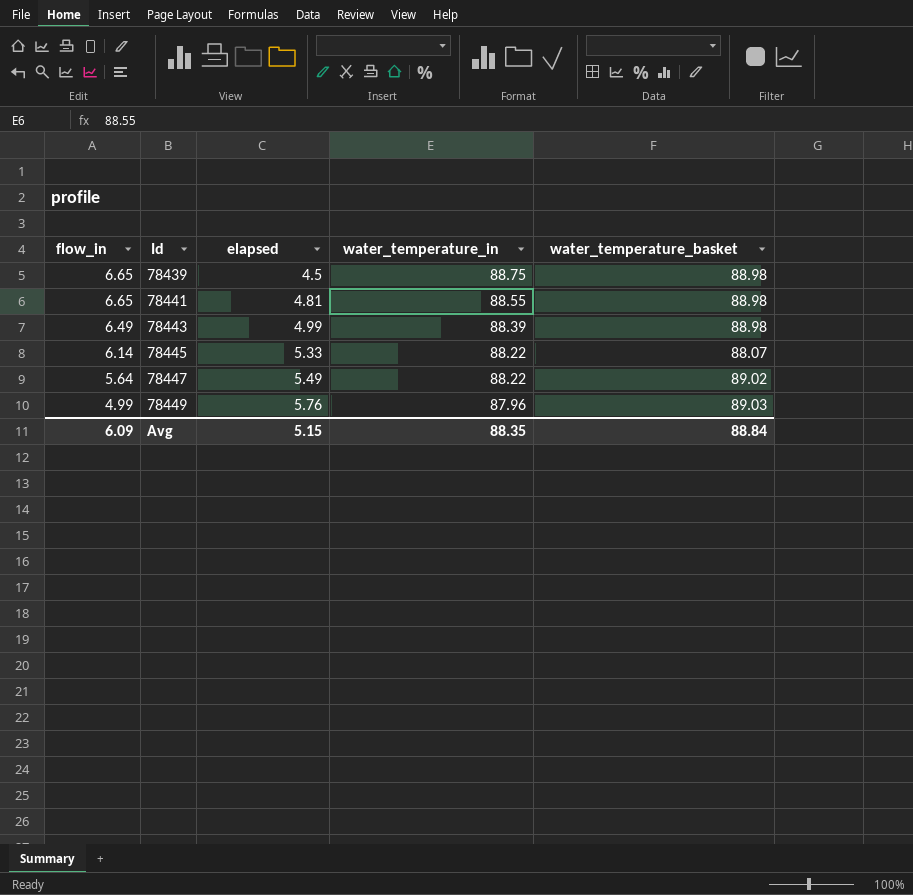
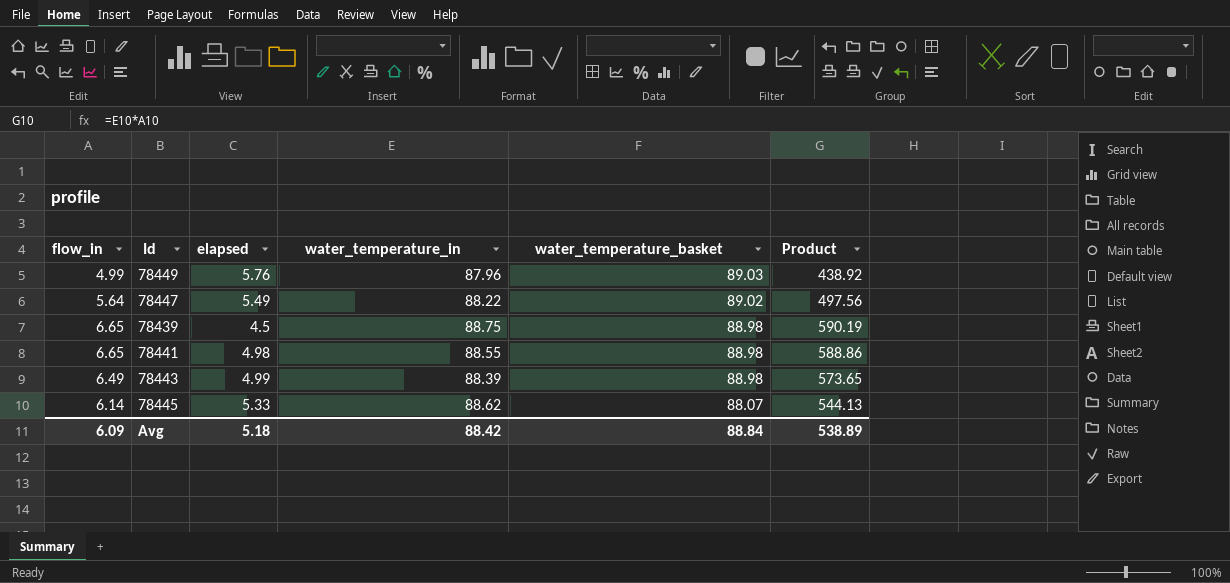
row order: flow_in descending -> water_temperature_basket descending
column Product | formula: none -> [flow_in] * [water_temperature_in]
78441 | elapsed: 4.81 -> 4.98
78445 | water_temperature_in: 88.22 -> 88.62
Avg | elapsed: 5.15 -> 5.18
Avg | water_temperature_in: 88.35 -> 88.42

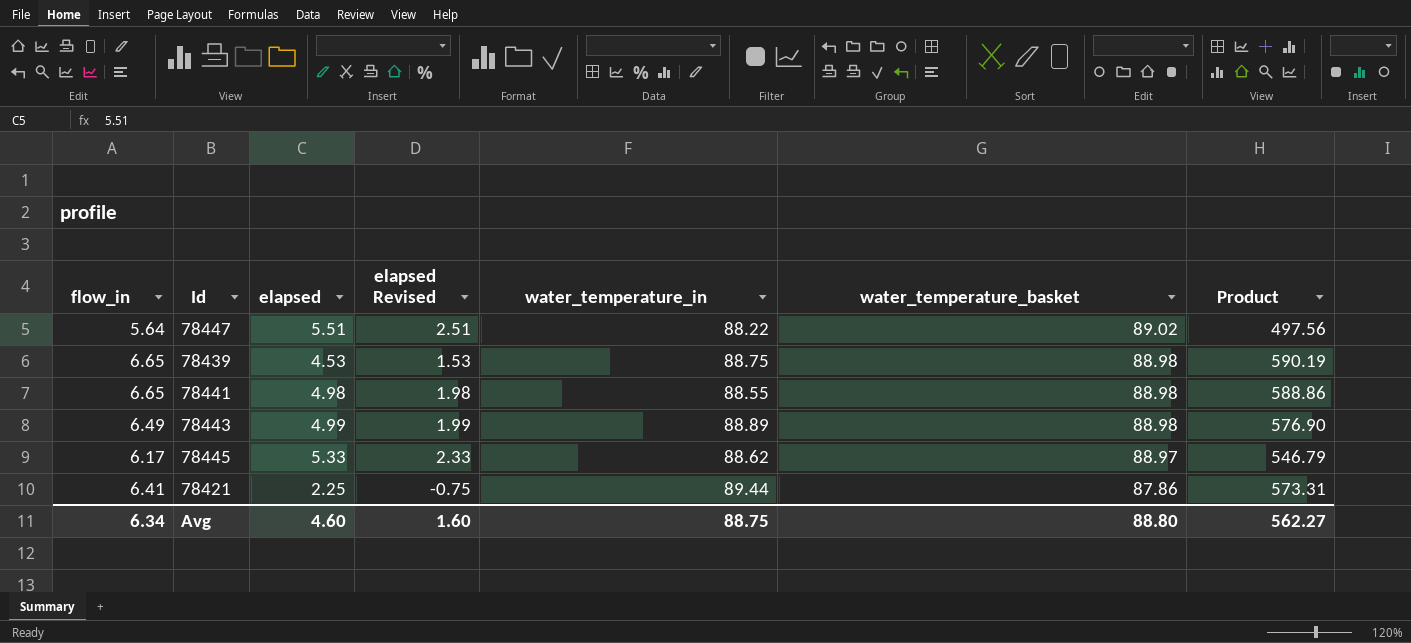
column elapsed Revised | formula: none -> [elapsed] - 3
row 78449: 4.99 | 5.76 | 87.96 | 89.03 | 438.92 -> none
78447 | elapsed: 5.49 -> 5.51
78439 | elapsed: 4.5 -> 4.53
78443 | water_temperature_in: 88.39 -> 88.89
78443 | Product: 573.65 -> 576.90
78445 | flow_in: 6.14 -> 6.17
78445 | water_temperature_basket: 88.07 -> 88.97
78445 | Product: 544.13 -> 546.79
row 78421: none -> 6.41 | 2.25 | -0.75 | 89.44 | 87.86 | 573.31
Avg | flow_in: 6.09 -> 6.34
Avg | elapsed: 5.18 -> 4.60
Avg | water_temperature_in: 88.42 -> 88.75
Avg | water_temperature_basket: 88.84 -> 88.80
Avg | Product: 538.89 -> 562.27

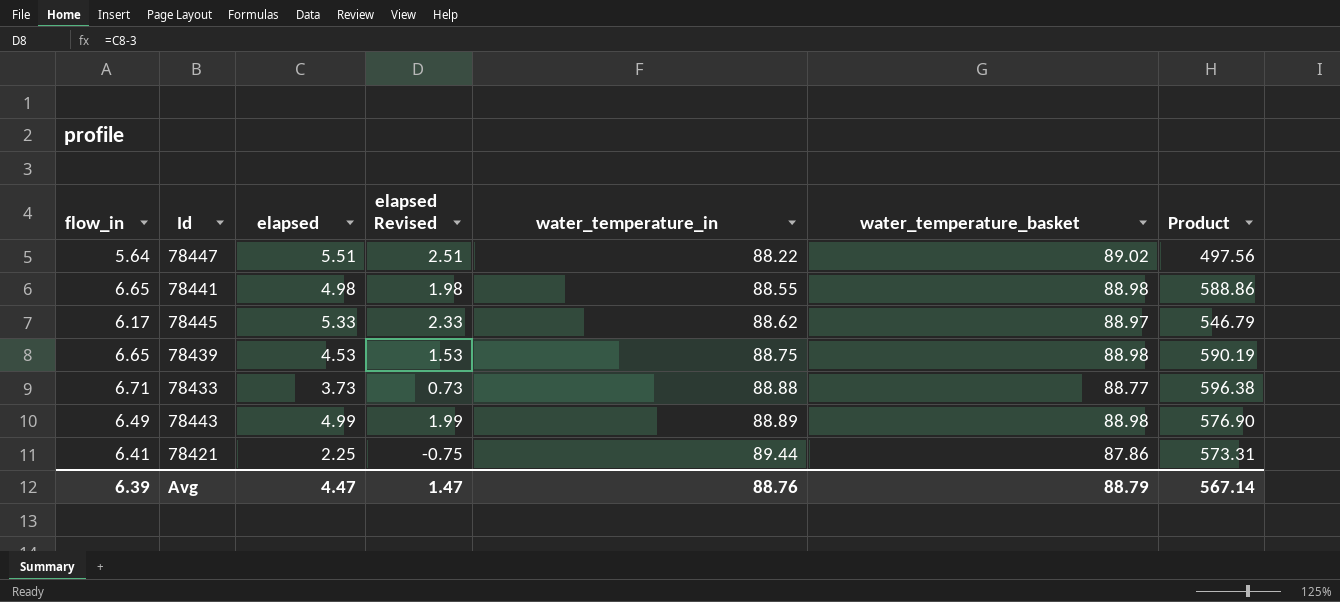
row order: water_temperature_basket descending -> water_temperature_in ascending
row 78433: none -> 6.71 | 3.73 | 0.73 | 88.88 | 88.77 | 596.38
Avg | flow_in: 6.34 -> 6.39
Avg | elapsed: 4.60 -> 4.47
Avg | elapsed Revised: 1.60 -> 1.47
Avg | water_temperature_in: 88.75 -> 88.76
Avg | water_temperature_basket: 88.80 -> 88.79
Avg | Product: 562.27 -> 567.14

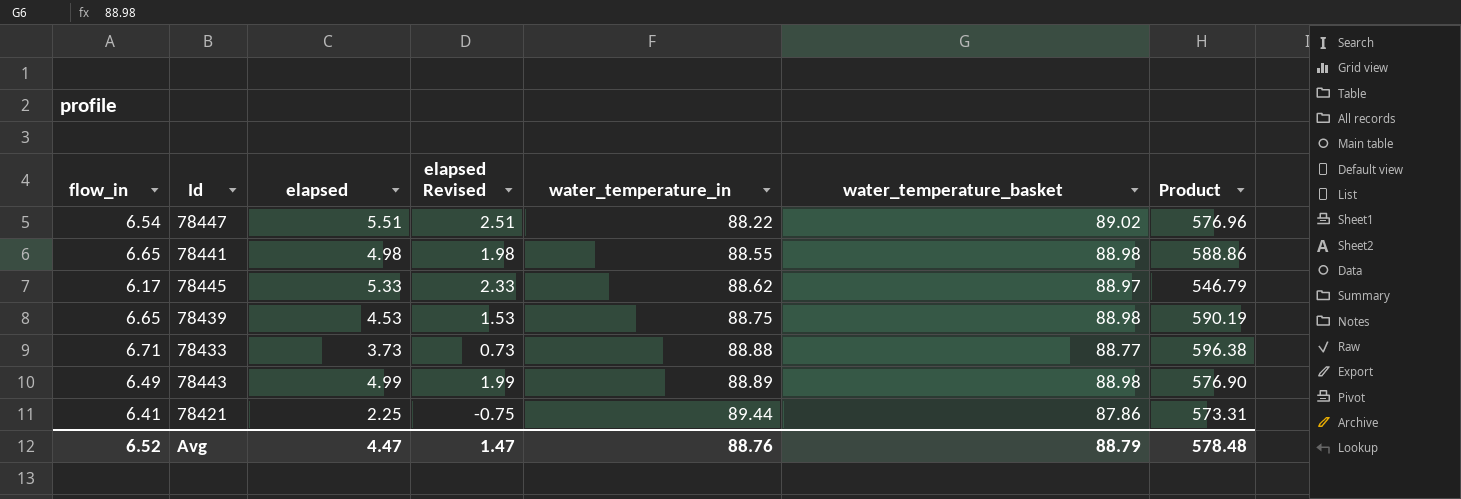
78447 | flow_in: 5.64 -> 6.54
78447 | Product: 497.56 -> 576.96
Avg | flow_in: 6.39 -> 6.52
Avg | Product: 567.14 -> 578.48

